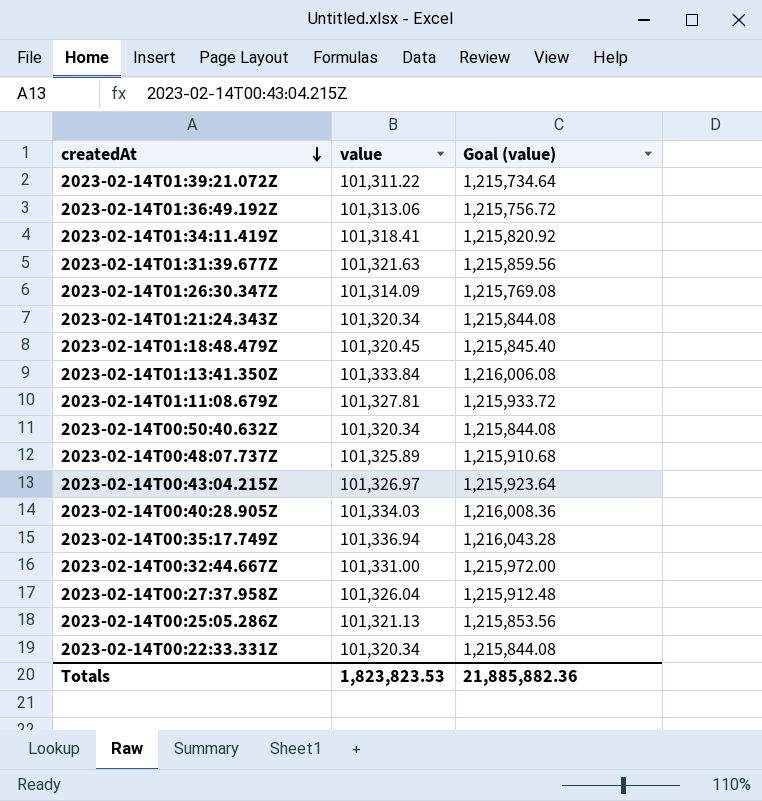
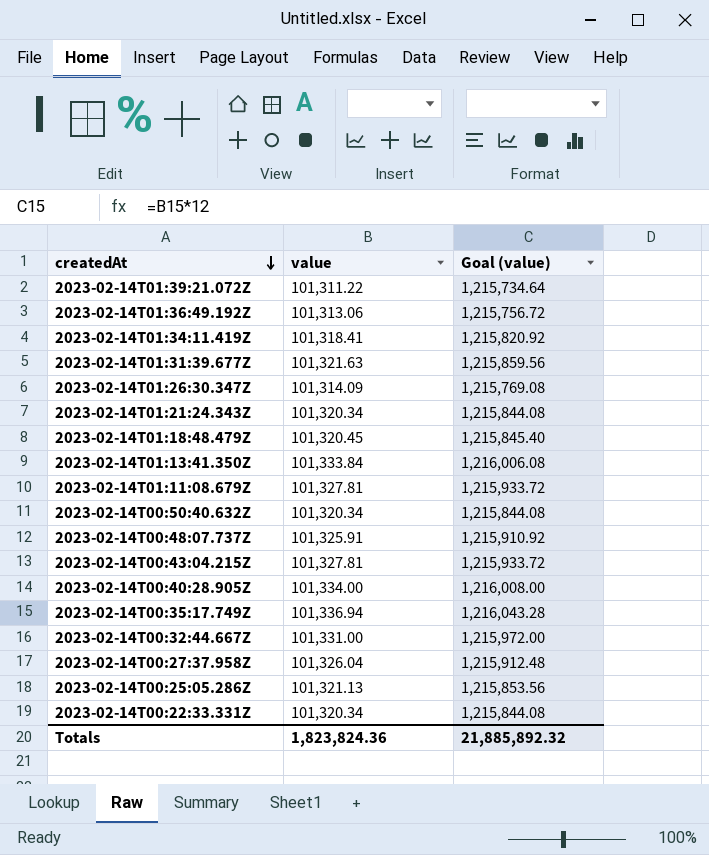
2023-02-14T00:48:07.737Z | value: 101,325.89 -> 101,325.91
2023-02-14T00:48:07.737Z | Goal (value): 1,215,910.68 -> 1,215,910.92
2023-02-14T00:43:04.215Z | value: 101,326.97 -> 101,327.81
2023-02-14T00:43:04.215Z | Goal (value): 1,215,923.64 -> 1,215,933.72
2023-02-14T00:40:28.905Z | value: 101,334.03 -> 101,334.00
2023-02-14T00:40:28.905Z | Goal (value): 1,216,008.36 -> 1,216,008.00
Totals | value: 1,823,823.53 -> 1,823,824.36
Totals | Goal (value): 21,885,882.36 -> 21,885,892.32

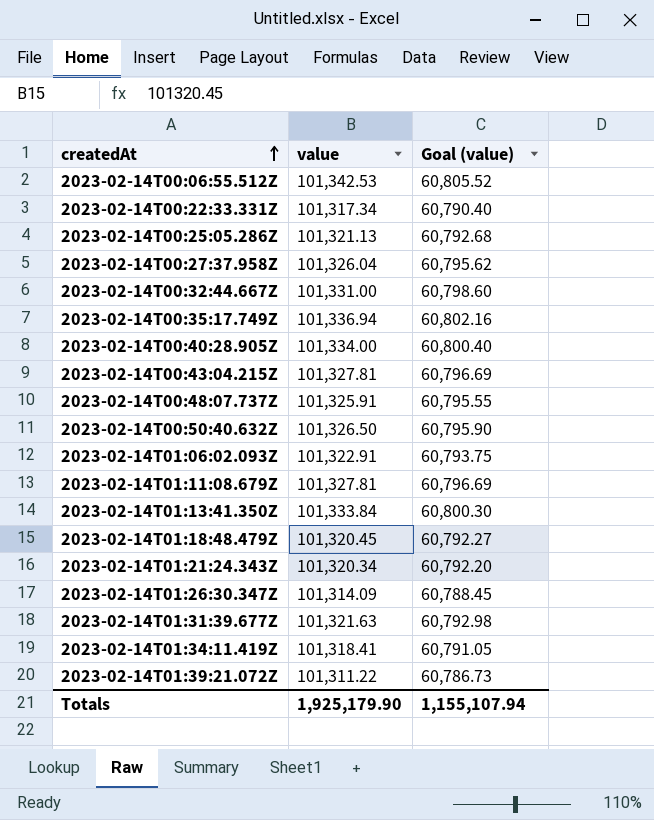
row order: createdAt descending -> createdAt ascending
column Goal (value) | formula: [value] * 12 -> [value] * 0.6
row 2023-02-14T01:36:49.192Z: 101,313.06 | 1,215,756.72 -> none
row 2023-02-14T00:06:55.512Z: none -> 101,342.53 | 60,805.52
2023-02-14T00:22:33.331Z | value: 101,320.34 -> 101,317.34
2023-02-14T00:50:40.632Z | value: 101,320.34 -> 101,326.50
row 2023-02-14T01:06:02.093Z: none -> 101,322.91 | 60,793.75
Totals | value: 1,823,824.36 -> 1,925,179.90
Totals | Goal (value): 21,885,892.32 -> 1,155,107.94

